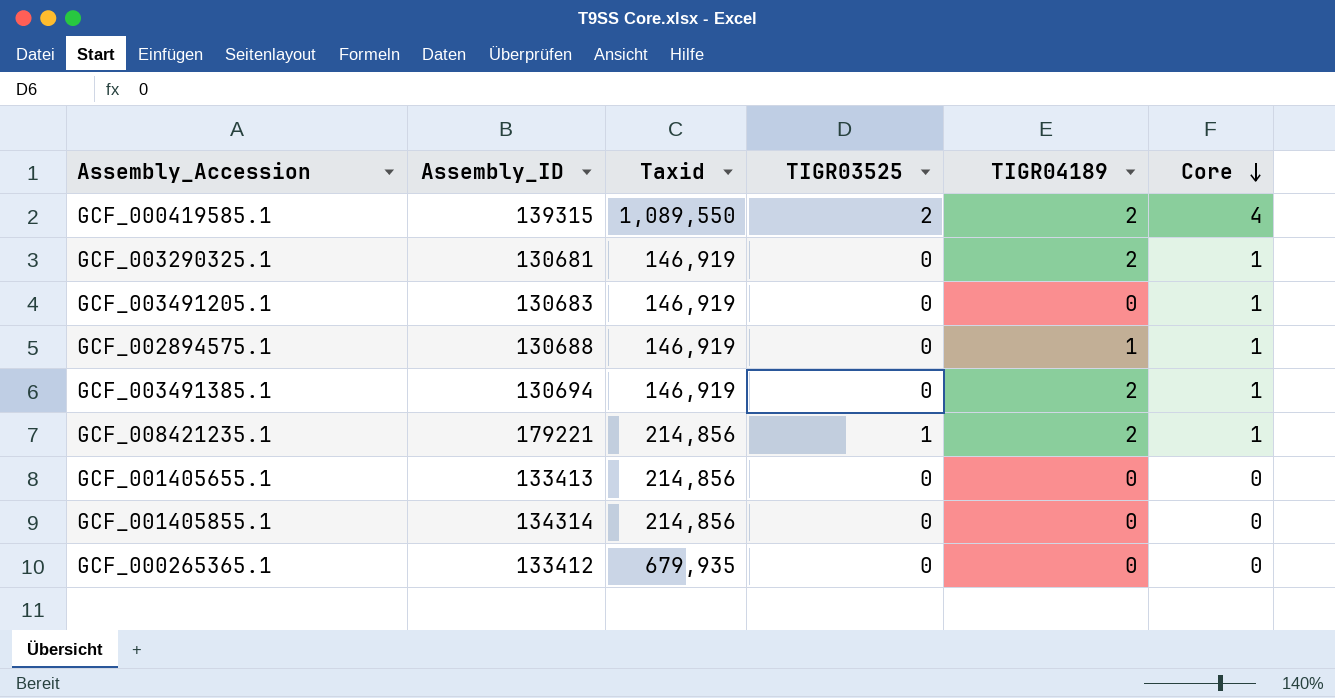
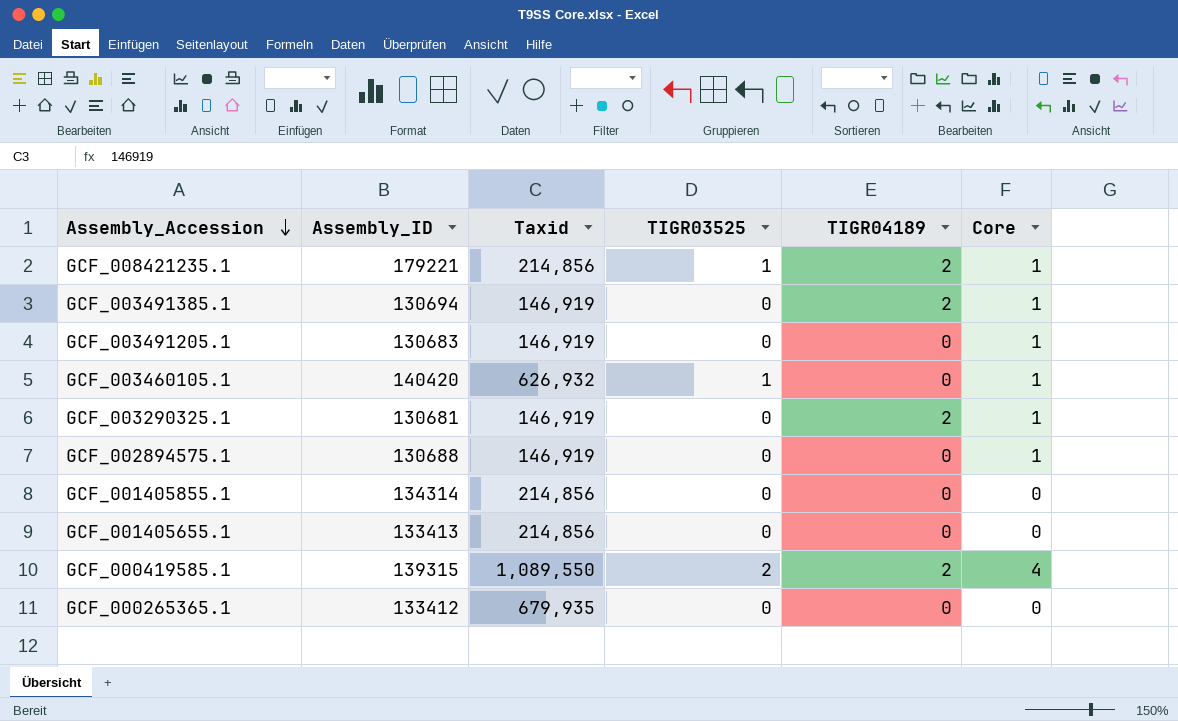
row order: Core descending -> Assembly_Accession descending
row GCF_003460105.1: none -> 140420 | 626,932 | 1 | 0 | 1
GCF_002894575.1 | TIGR04189: 1 -> 0

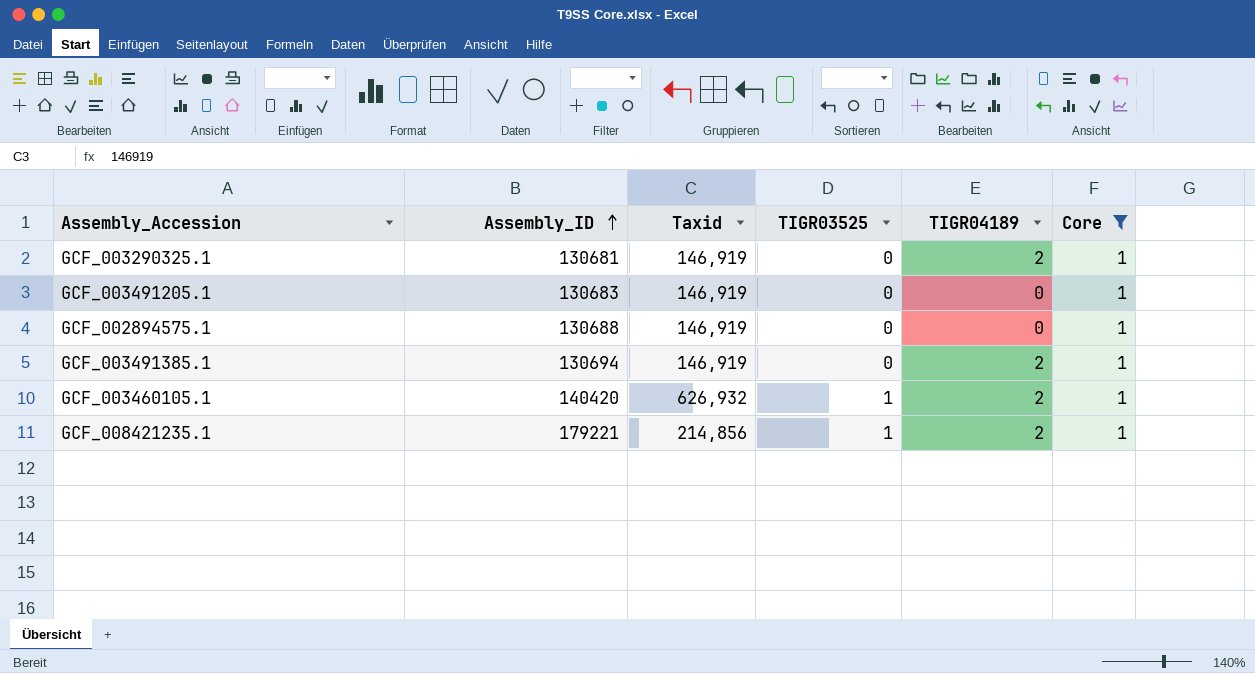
filter: none -> Core = 1
row order: Assembly_Accession descending -> Assembly_ID ascending
GCF_003460105.1 | TIGR04189: 0 -> 2

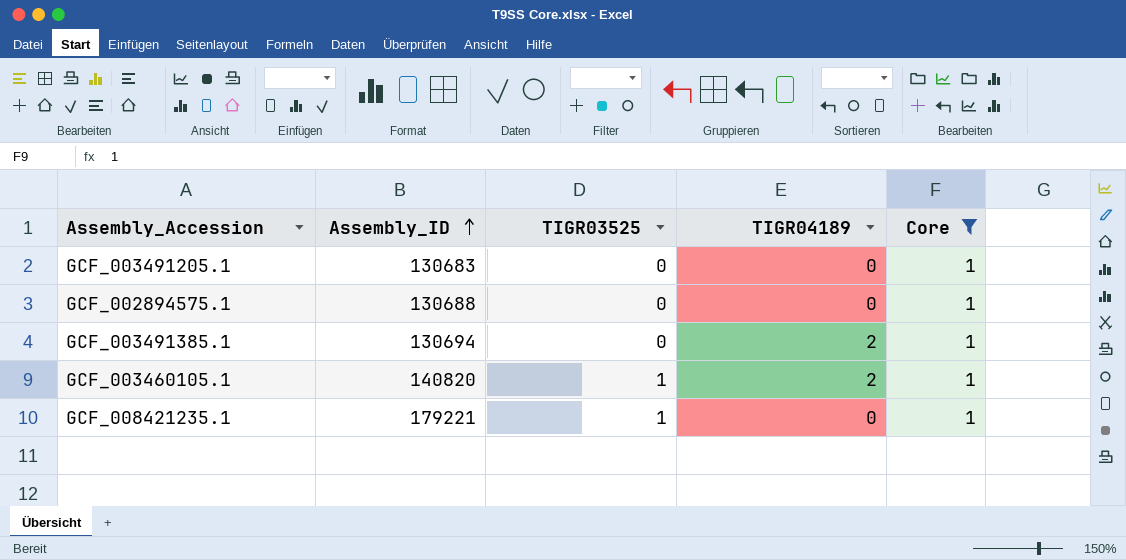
column Taxid | position: 3 -> none
row GCF_003290325.1: 130681 | 146,919 | 0 | 2 | 1 -> none
GCF_003460105.1 | Assembly_ID: 140420 -> 140820
GCF_008421235.1 | TIGR04189: 2 -> 0

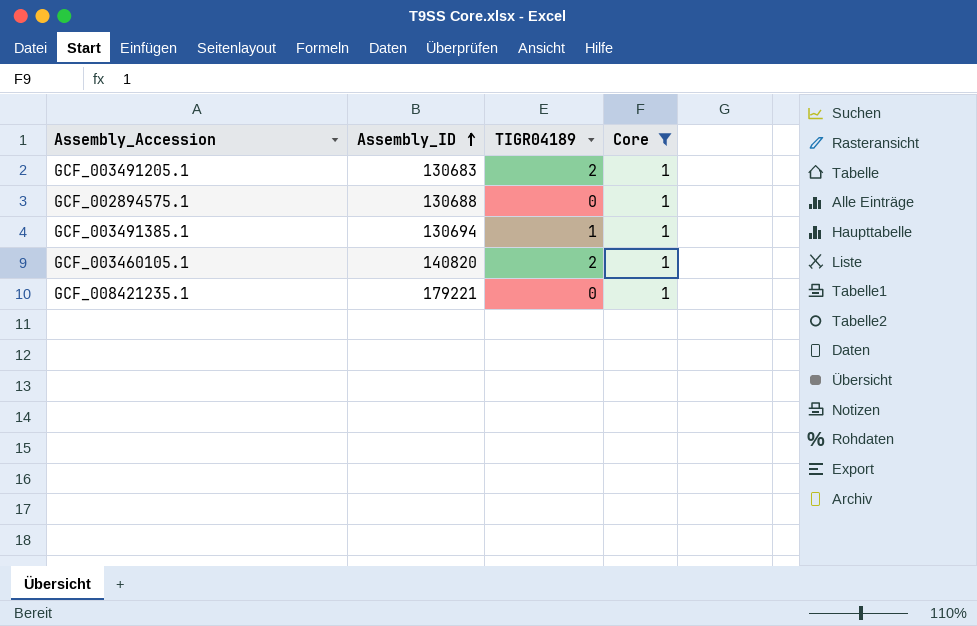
column TIGR03525 | position: 3 -> none
GCF_003491205.1 | TIGR04189: 0 -> 2
GCF_003491385.1 | TIGR04189: 2 -> 1

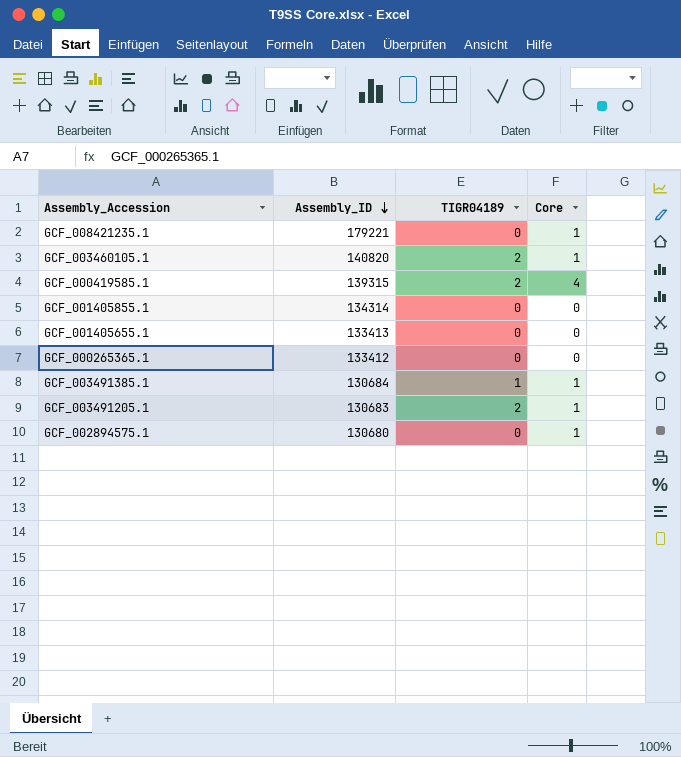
filter: Core = 1 -> none
row order: Assembly_ID ascending -> Assembly_ID descending
GCF_003491385.1 | Assembly_ID: 130694 -> 130684
GCF_002894575.1 | Assembly_ID: 130688 -> 130680

